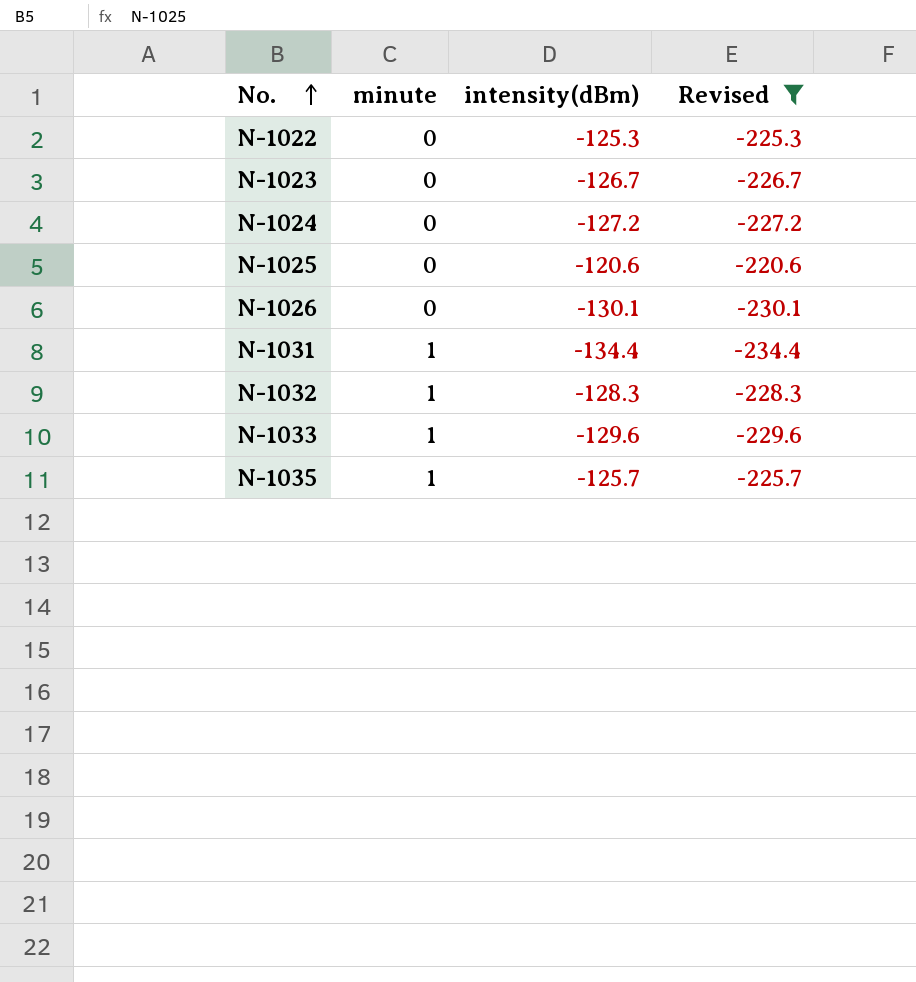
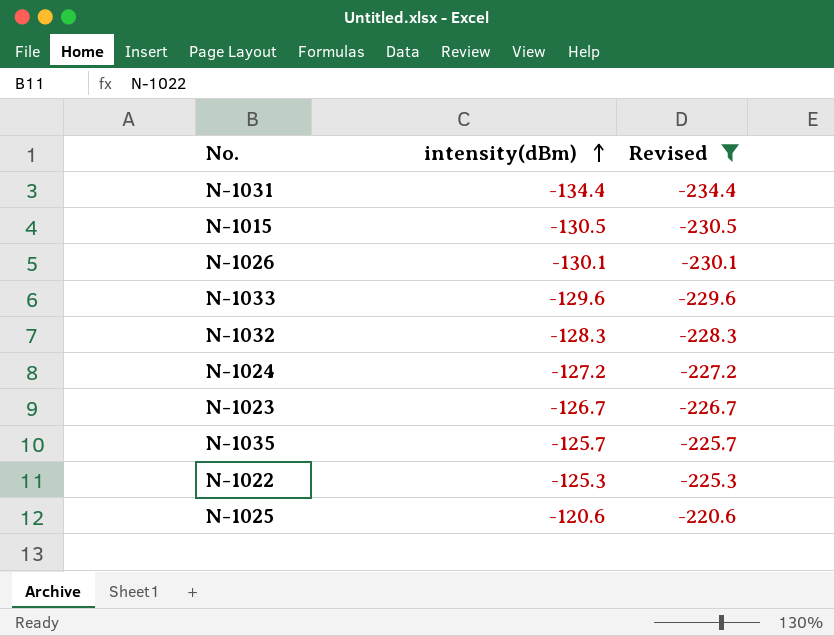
row order: No. ascending -> intensity(dBm) ascending
column minute | position: 2 -> none
row N-1015: none -> -130.5 | -230.5

